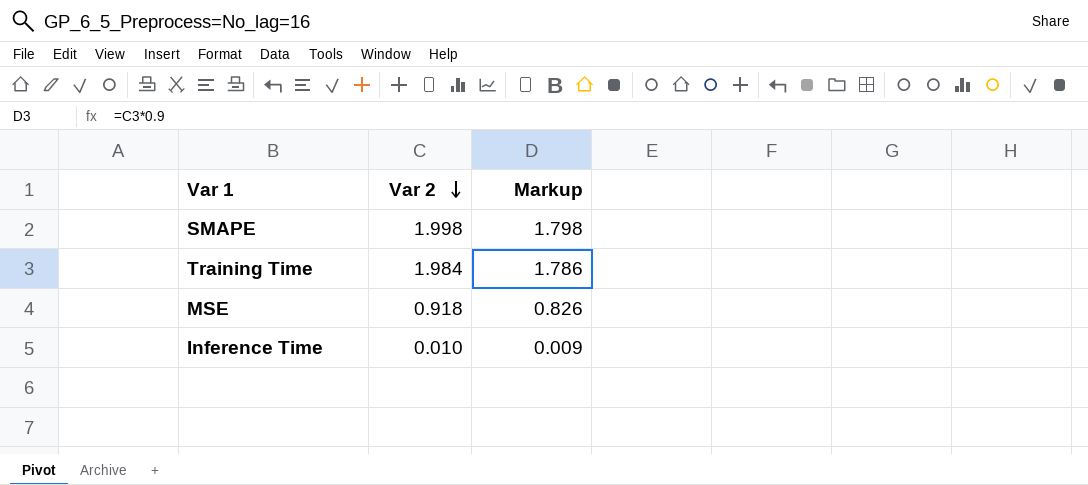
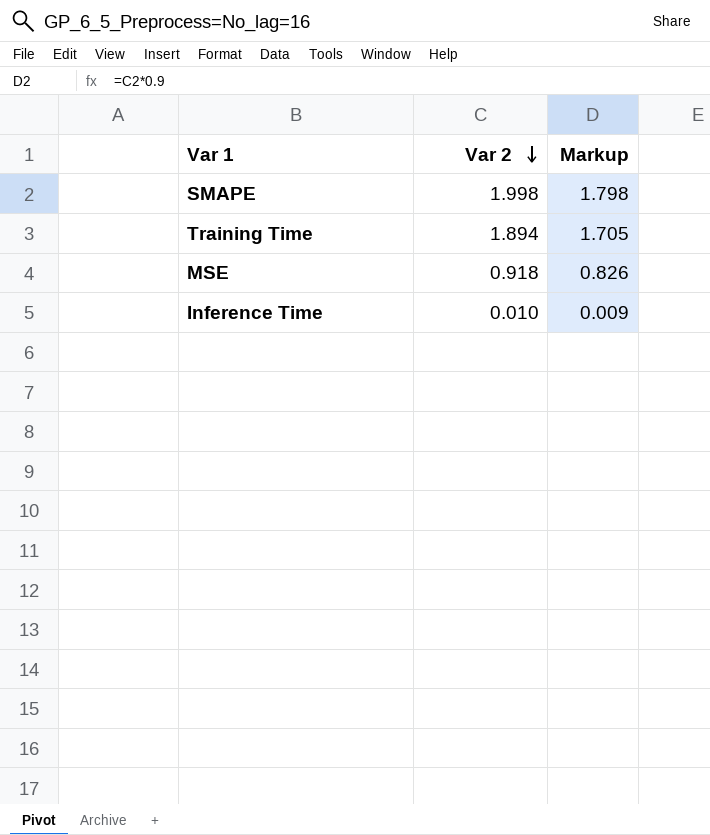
Training Time | Var 2: 1.984 -> 1.894
Training Time | Markup: 1.786 -> 1.705

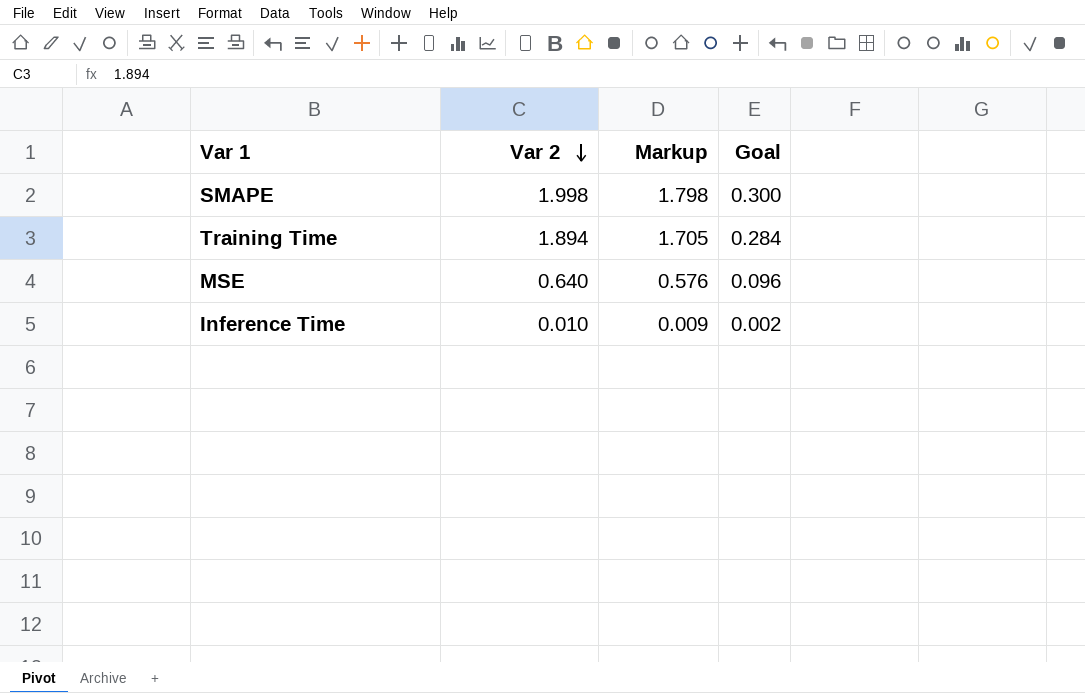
column Goal | formula: none -> [Var 2] * 0.15
MSE | Var 2: 0.918 -> 0.640
MSE | Markup: 0.826 -> 0.576

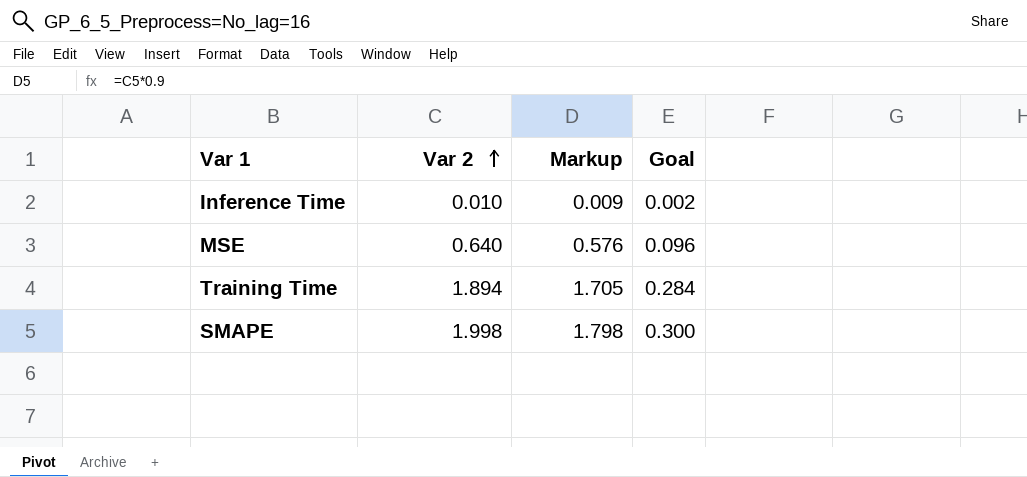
row order: Var 2 descending -> Var 2 ascending

